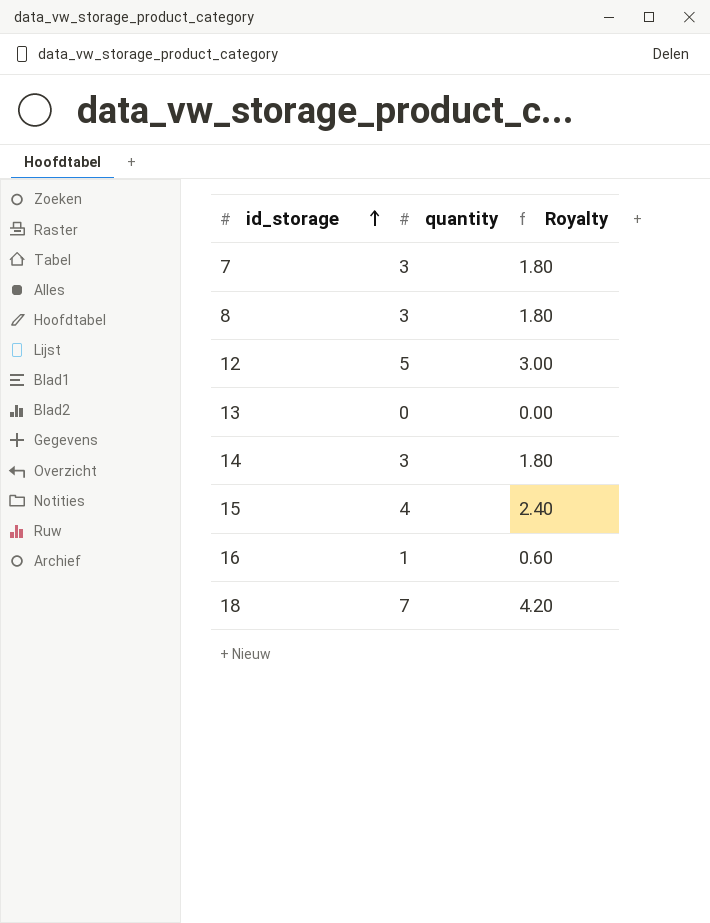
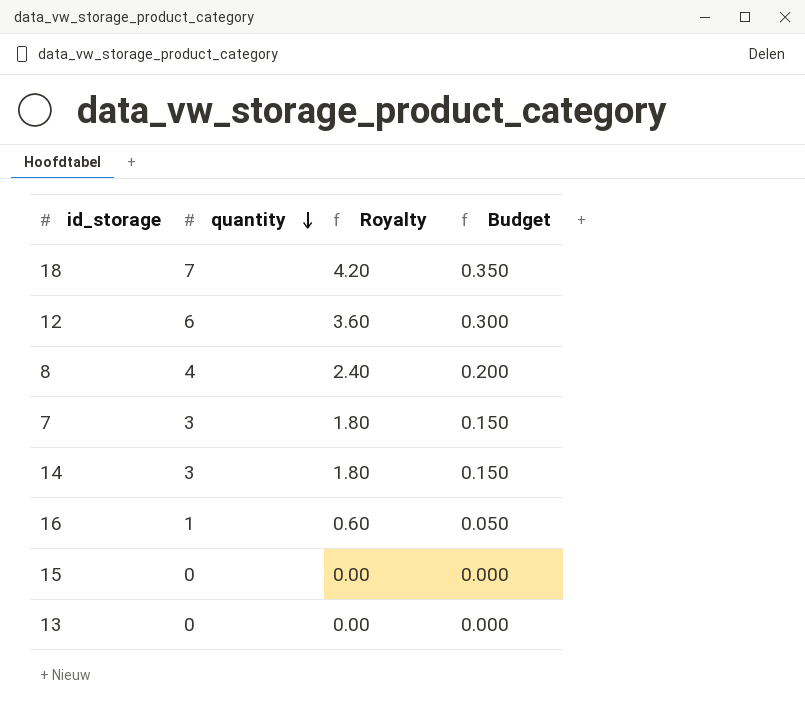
row order: id_storage ascending -> quantity descending
column Budget | formula: none -> [quantity] * 0.05
12 | quantity: 5 -> 6
12 | Royalty: 3.00 -> 3.60
8 | quantity: 3 -> 4
8 | Royalty: 1.80 -> 2.40
15 | quantity: 4 -> 0
15 | Royalty: 2.40 -> 0.00

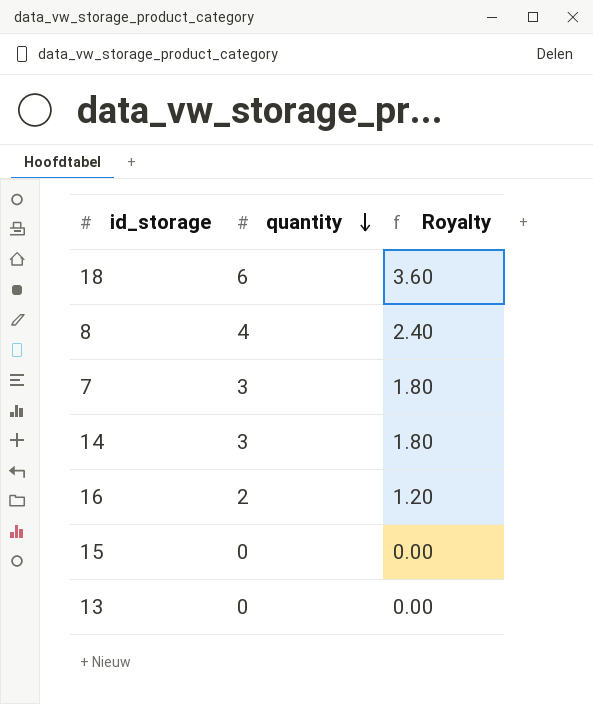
column Budget | formula: [quantity] * 0.05 -> none
row 12: 6 | 3.60 | 0.300 -> none
18 | quantity: 7 -> 6
18 | Royalty: 4.20 -> 3.60
16 | quantity: 1 -> 2
16 | Royalty: 0.60 -> 1.20

